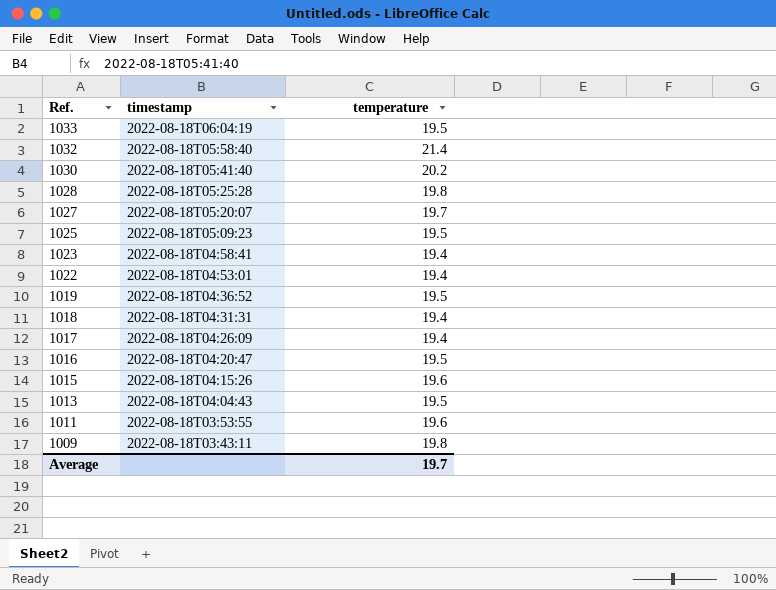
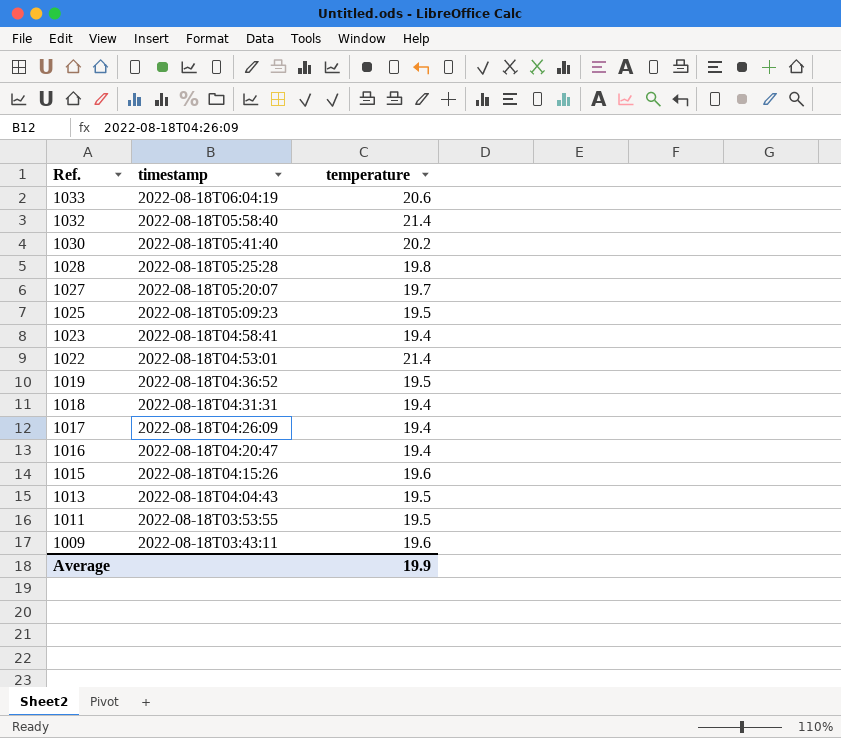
1033 | temperature: 19.5 -> 20.6
1022 | temperature: 19.4 -> 21.4
1016 | temperature: 19.5 -> 19.4
1011 | temperature: 19.6 -> 19.5
1009 | temperature: 19.8 -> 19.6
Average | temperature: 19.7 -> 19.9

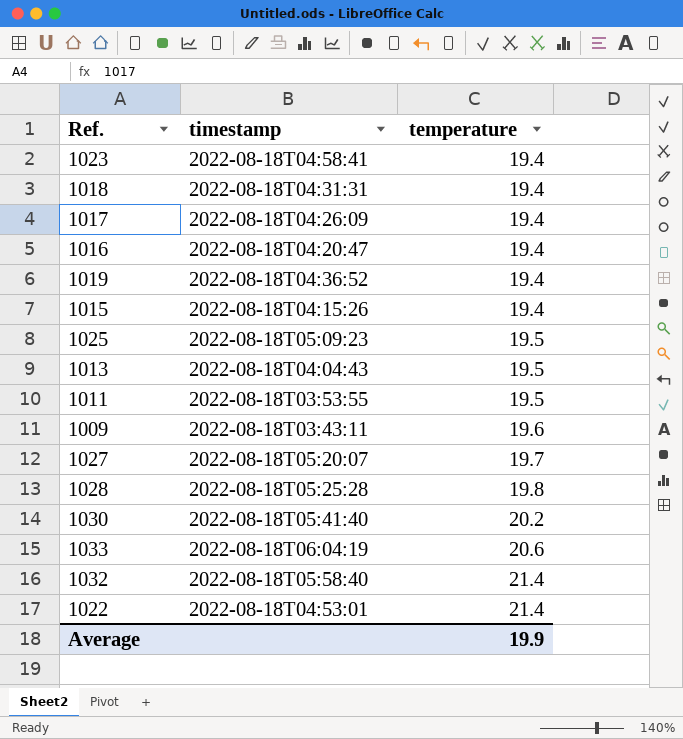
row order: Ref. descending -> temperature ascending
1019 | temperature: 19.5 -> 19.4
1015 | temperature: 19.6 -> 19.4

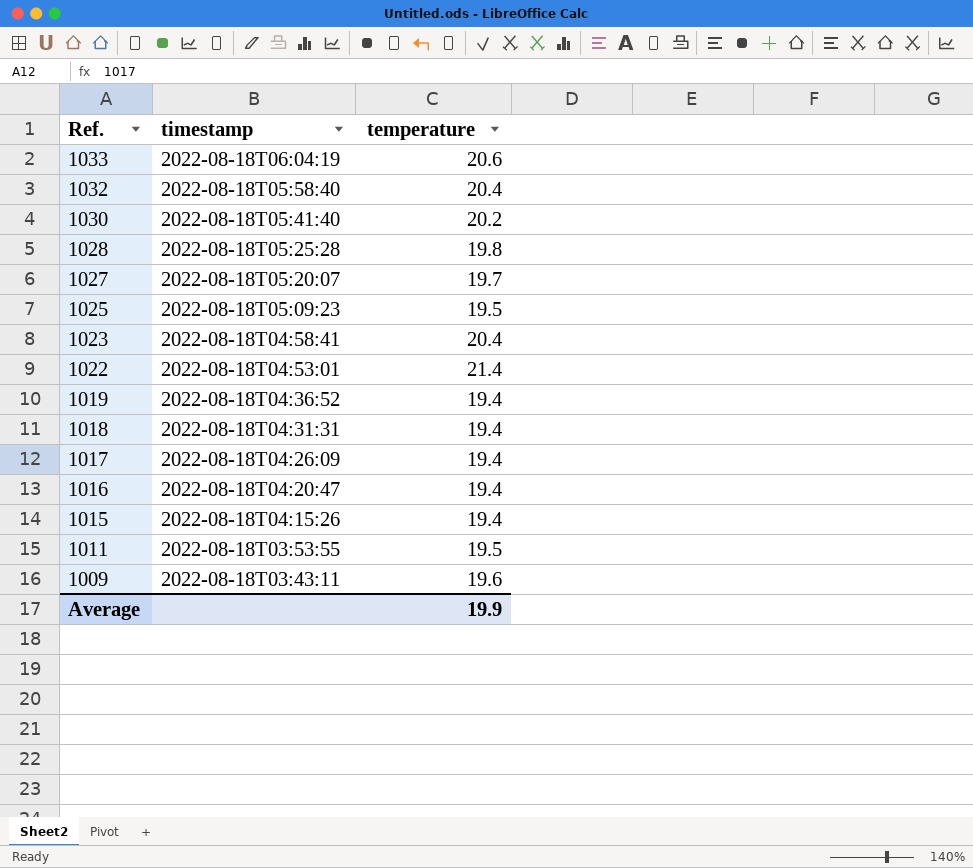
row order: temperature ascending -> Ref. descending
row 1013: 2022-08-18T04:04:43 | 19.5 -> none
1032 | temperature: 21.4 -> 20.4
1023 | temperature: 19.4 -> 20.4

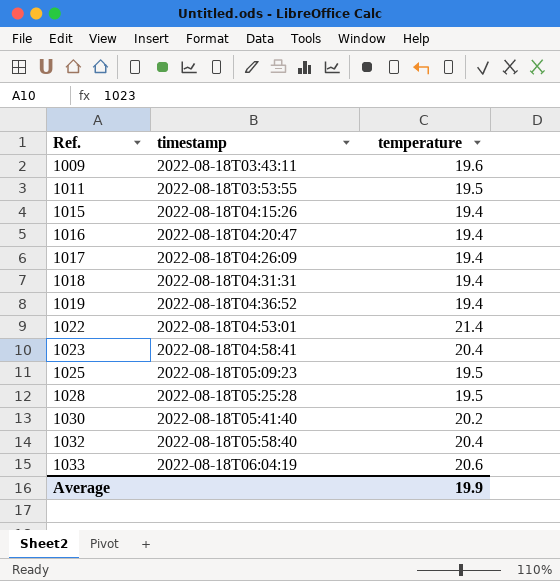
row order: Ref. descending -> Ref. ascending
row 1027: 2022-08-18T05:20:07 | 19.7 -> none
1028 | temperature: 19.8 -> 19.5

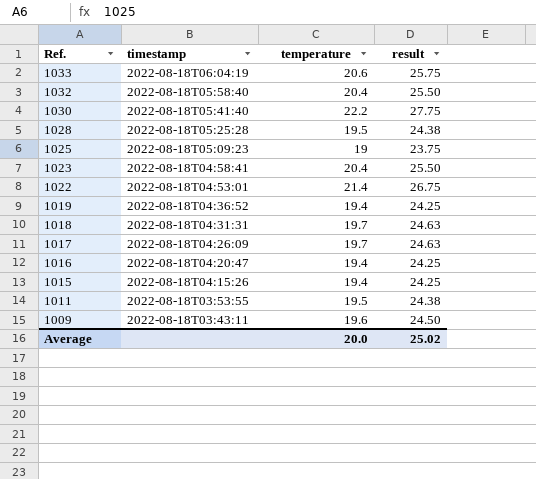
row order: Ref. ascending -> Ref. descending
column result | formula: none -> [temperature] * 1.25
1030 | temperature: 20.2 -> 22.2
1025 | temperature: 19.5 -> 19
1018 | temperature: 19.4 -> 19.7
1017 | temperature: 19.4 -> 19.7
Average | temperature: 19.9 -> 20.0

